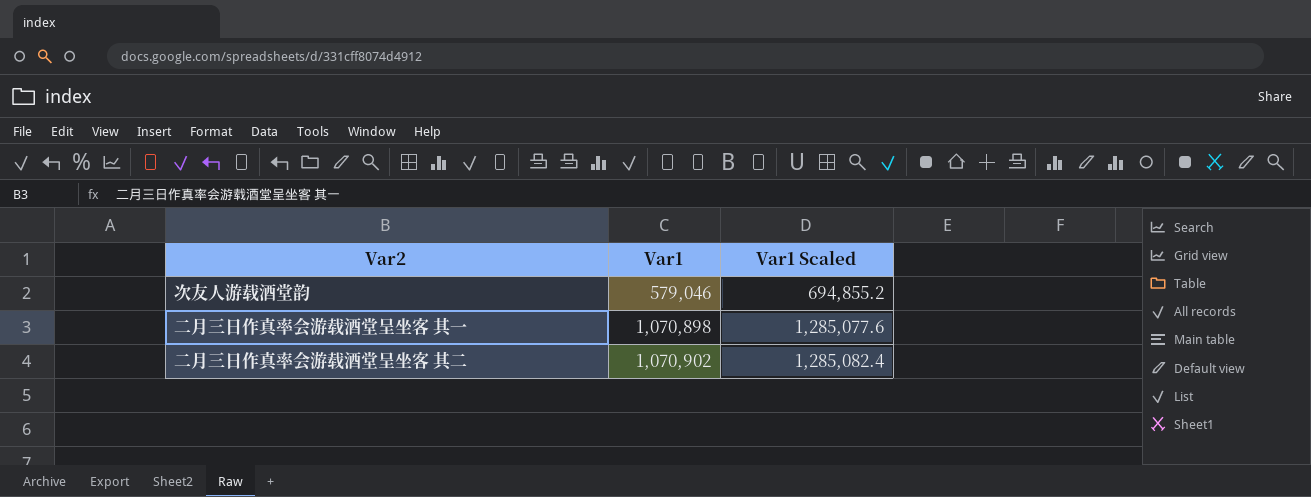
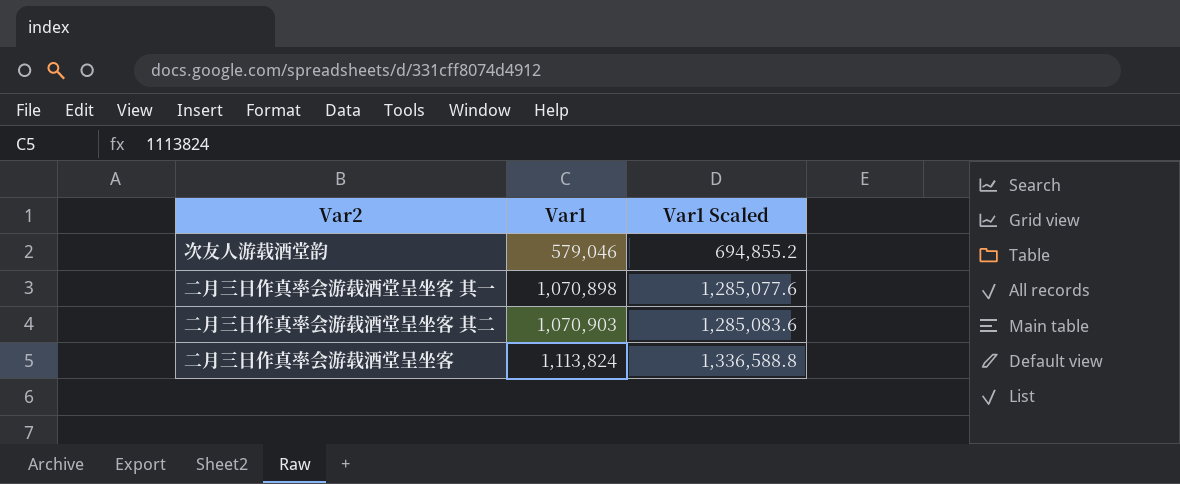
二月三日作真率会游载酒堂呈坐客 其二 | Var1: 1,070,902 -> 1,070,903
二月三日作真率会游载酒堂呈坐客 其二 | Var1 Scaled: 1,285,082.4 -> 1,285,083.6
row 二月三日作真率会游载酒堂呈坐客: none -> 1,113,824 | 1,336,588.8

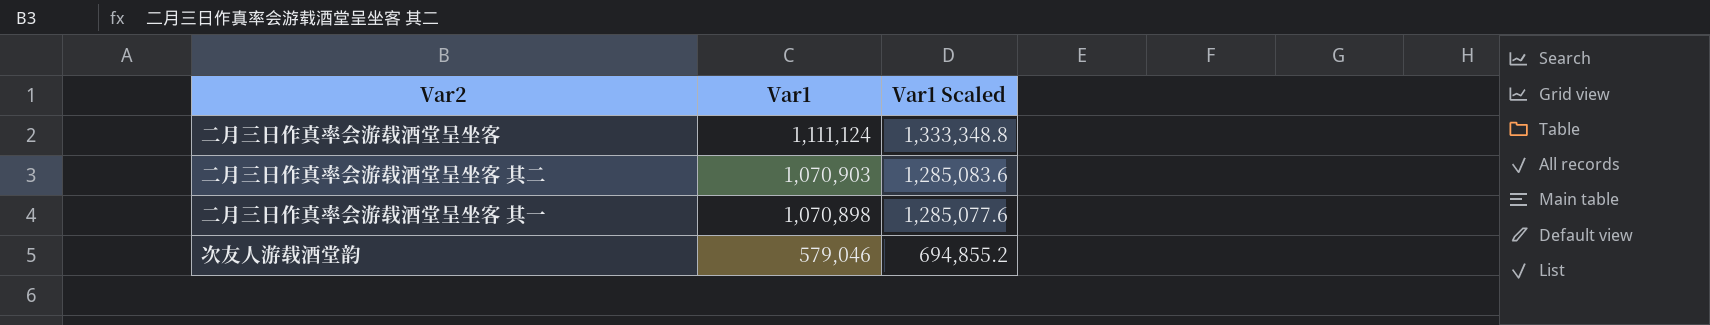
row order: Var1 ascending -> Var1 descending
二月三日作真率会游载酒堂呈坐客 | Var1: 1,113,824 -> 1,111,124
二月三日作真率会游载酒堂呈坐客 | Var1 Scaled: 1,336,588.8 -> 1,333,348.8

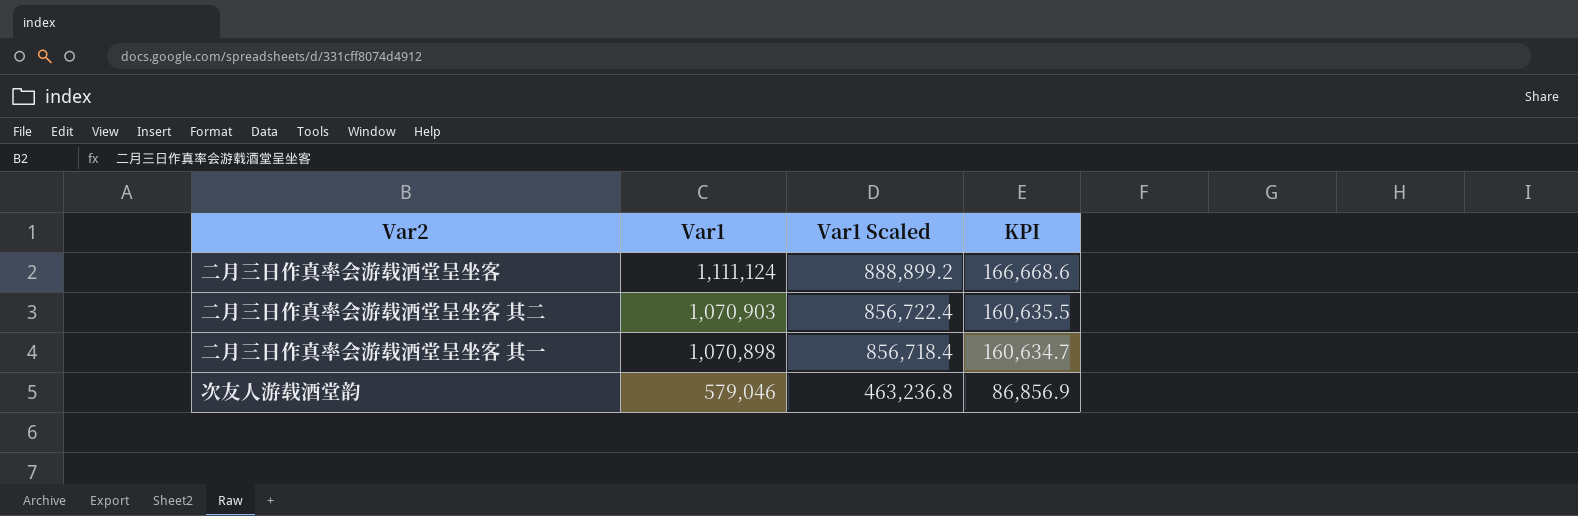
column Var1 Scaled | formula: [Var1] * 1.2 -> [Var1] * 0.8
column KPI | formula: none -> [Var1] * 0.15

